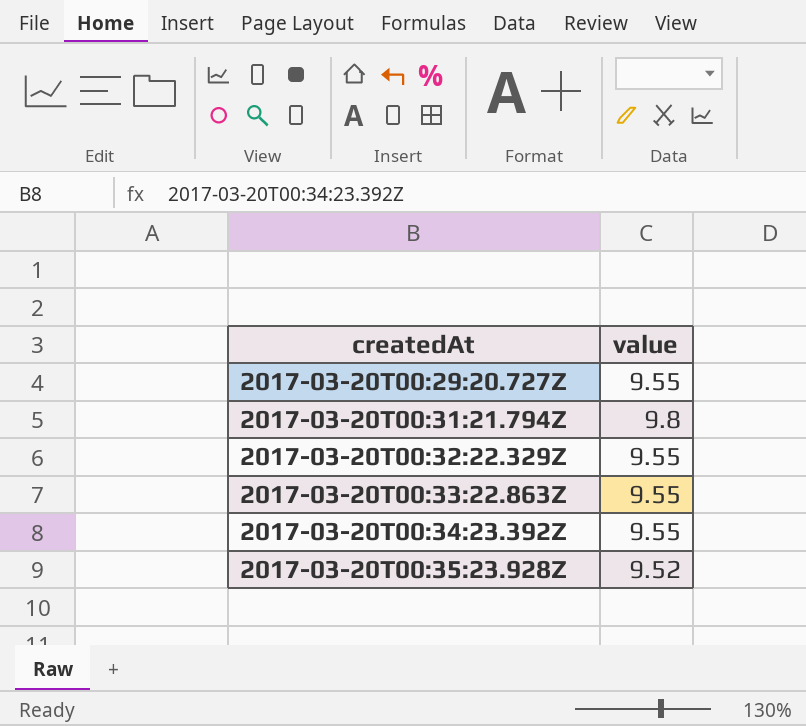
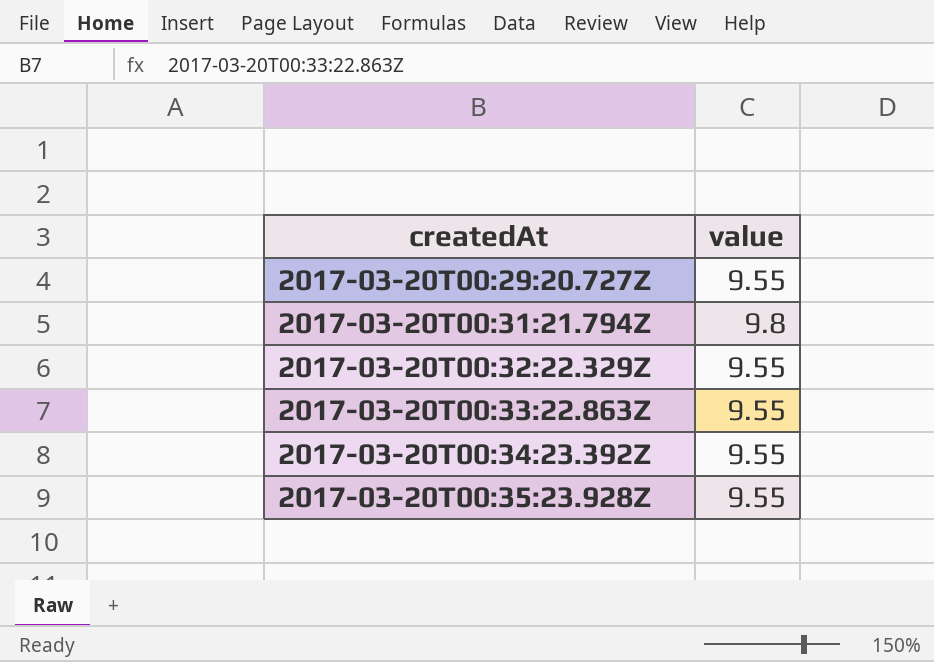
2017-03-20T00:35:23.928Z | value: 9.52 -> 9.55

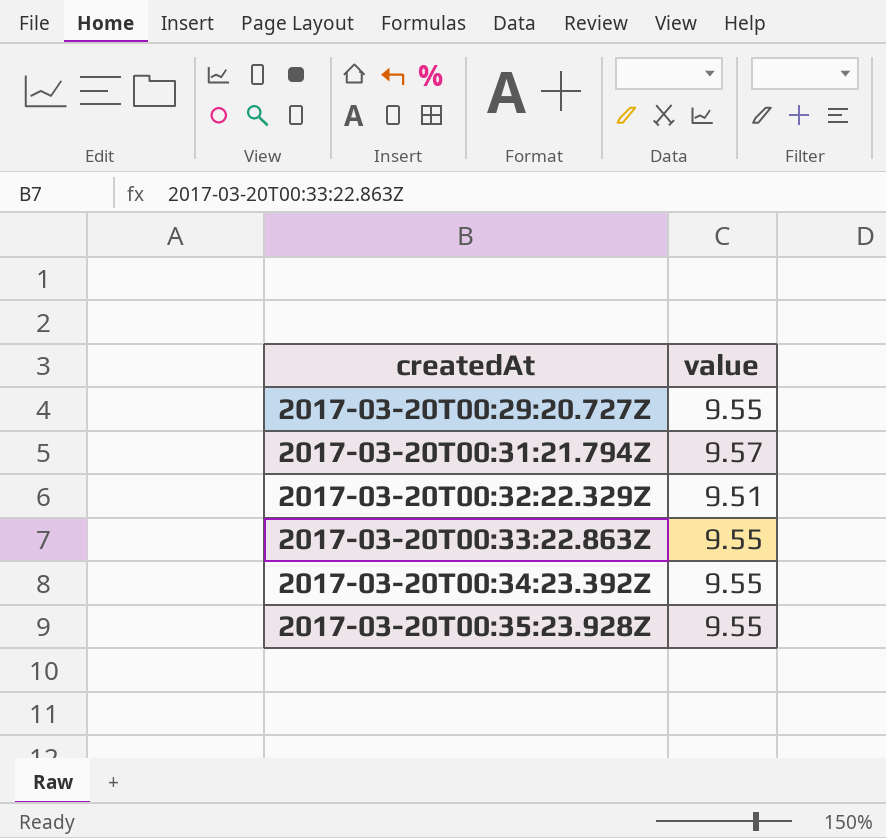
2017-03-20T00:31:21.794Z | value: 9.8 -> 9.57
2017-03-20T00:32:22.329Z | value: 9.55 -> 9.51

